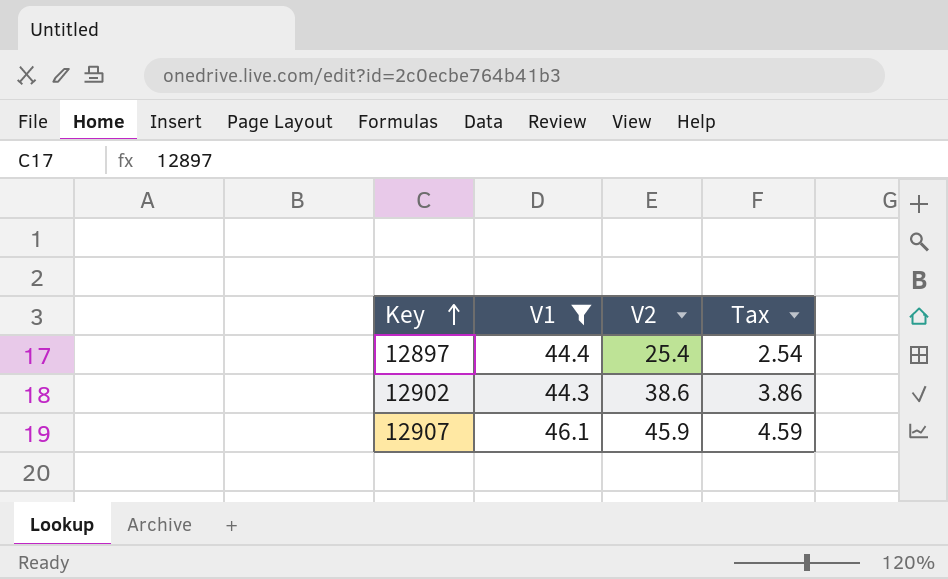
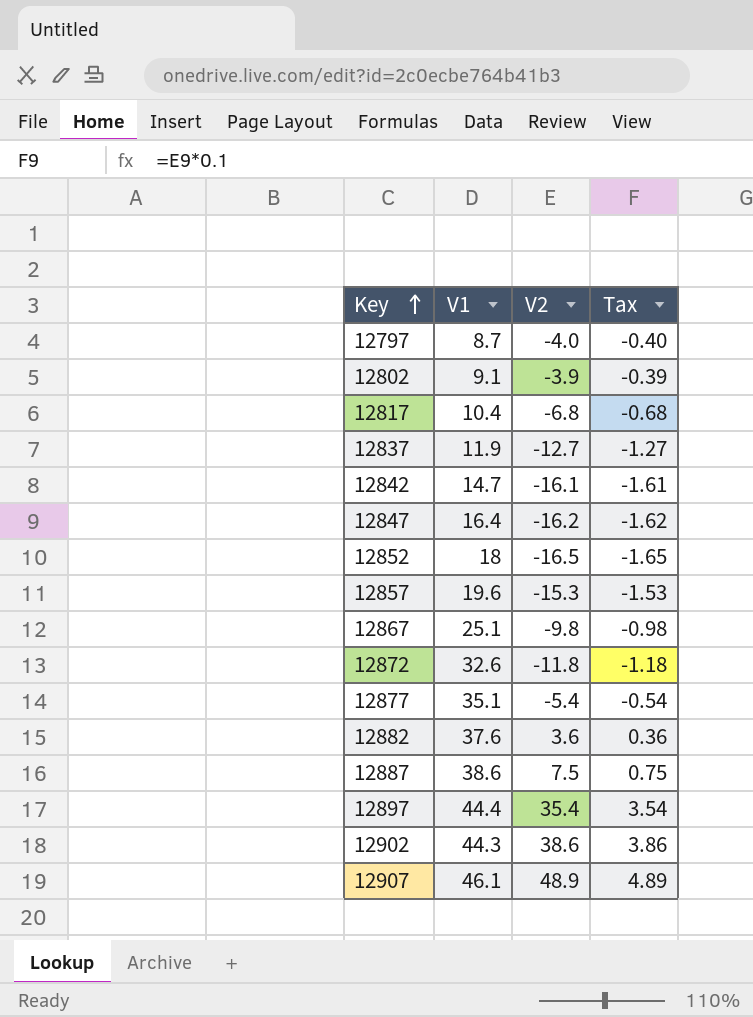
filter: V1 >= 44.3 -> none
12897 | V2: 25.4 -> 35.4
12897 | Tax: 2.54 -> 3.54
12907 | V2: 45.9 -> 48.9
12907 | Tax: 4.59 -> 4.89

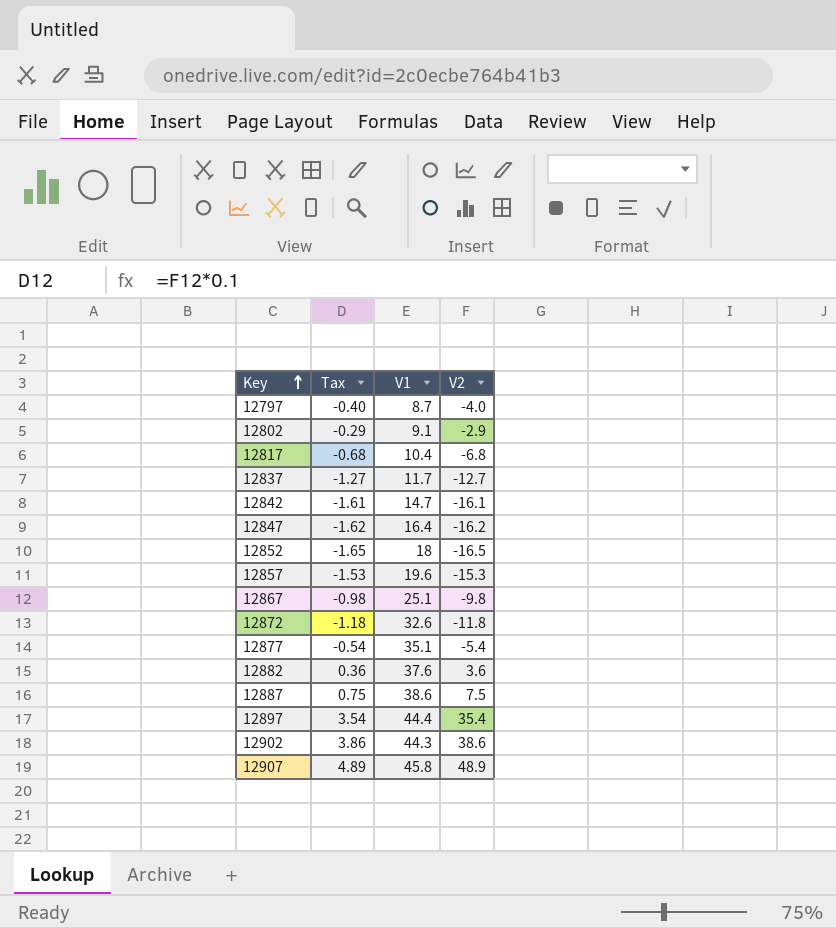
column Tax | position: 4 -> 2
12802 | Tax: -0.39 -> -0.29
12802 | V2: -3.9 -> -2.9
12837 | V1: 11.9 -> 11.7
12907 | V1: 46.1 -> 45.8

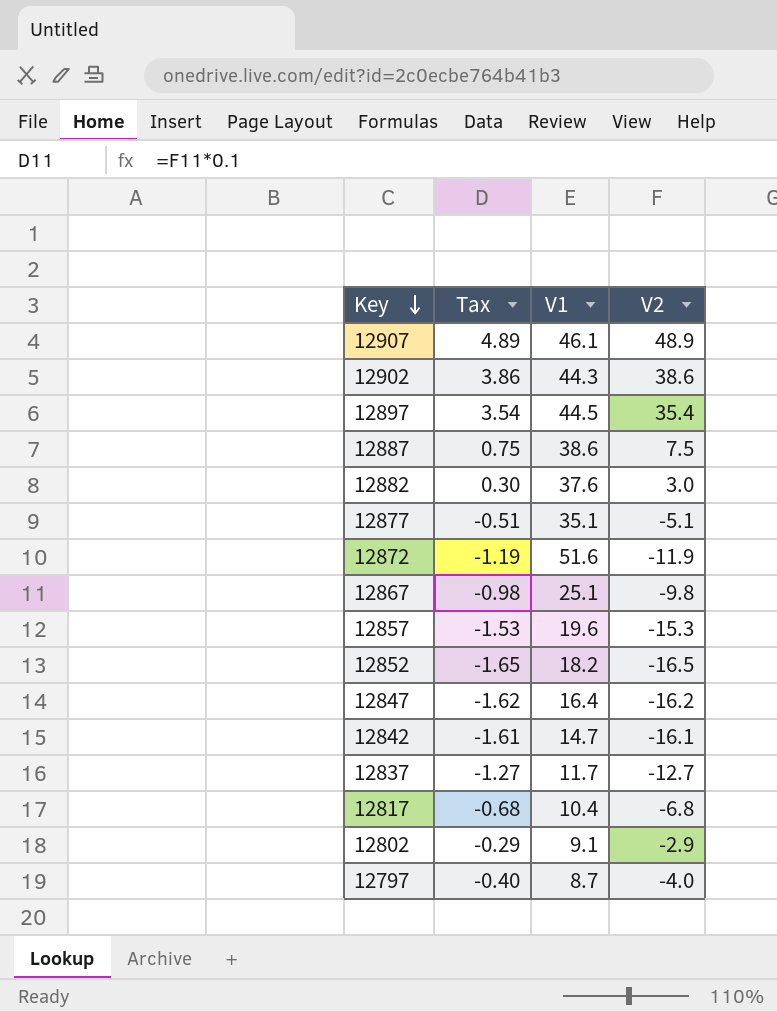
row order: Key ascending -> Key descending
12907 | V1: 45.8 -> 46.1
12897 | V1: 44.4 -> 44.5
12882 | Tax: 0.36 -> 0.30
12882 | V2: 3.6 -> 3.0
12877 | Tax: -0.54 -> -0.51
12877 | V2: -5.4 -> -5.1
12872 | Tax: -1.18 -> -1.19
12872 | V1: 32.6 -> 51.6
12872 | V2: -11.8 -> -11.9
12852 | V1: 18 -> 18.2

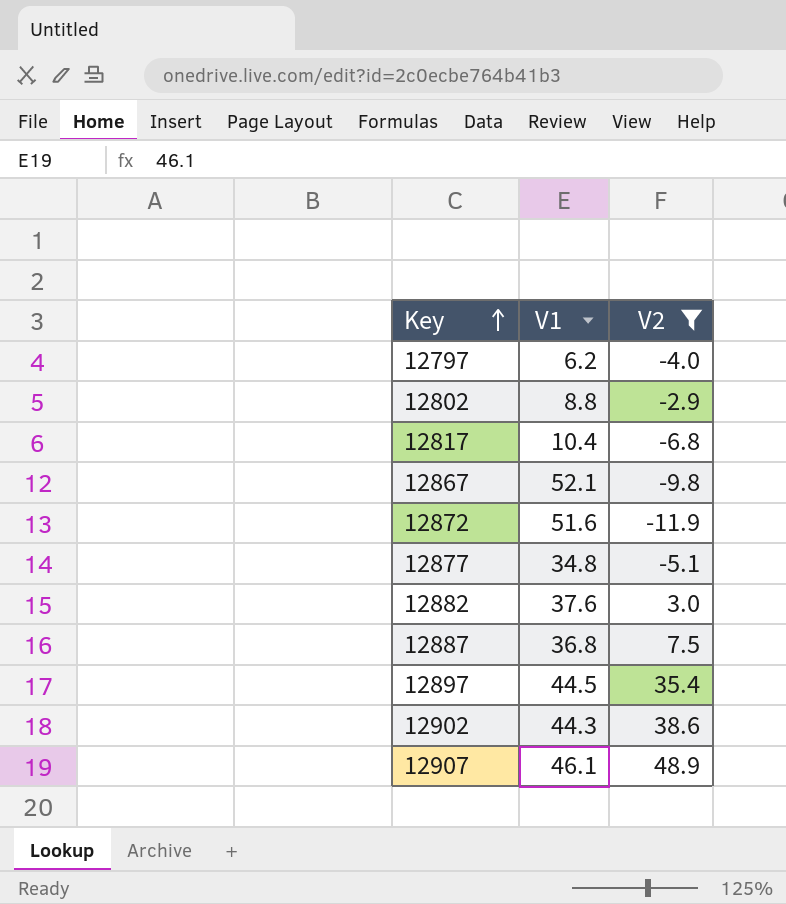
filter: none -> V2 >= -11.9
row order: Key descending -> Key ascending
column Tax | formula: [V2] * 0.1 -> none
12797 | V1: 8.7 -> 6.2
12802 | V1: 9.1 -> 8.8
12867 | V1: 25.1 -> 52.1
12877 | V1: 35.1 -> 34.8
12887 | V1: 38.6 -> 36.8

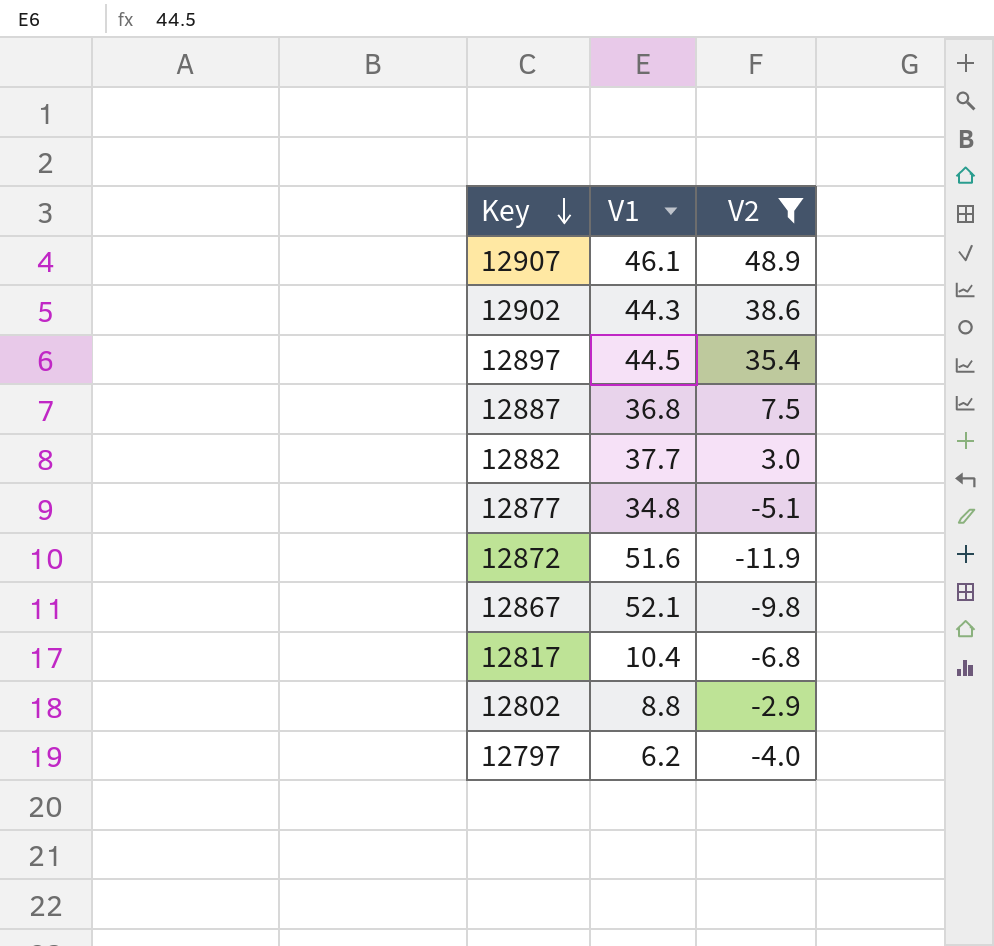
row order: Key ascending -> Key descending
12882 | V1: 37.6 -> 37.7

